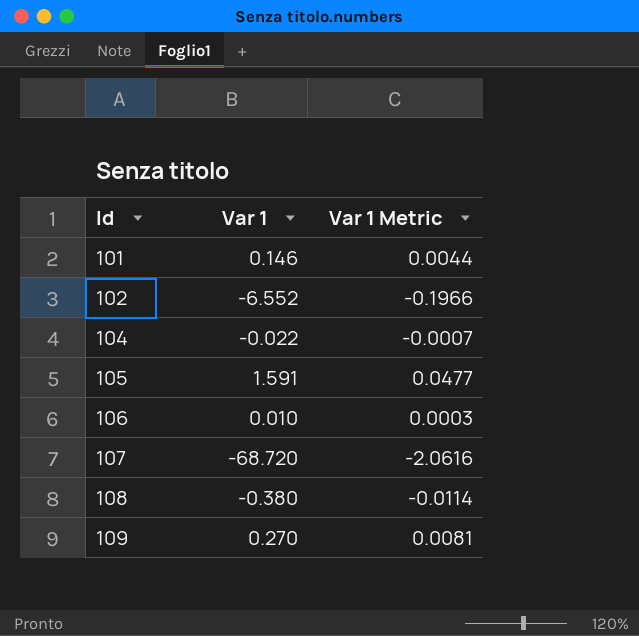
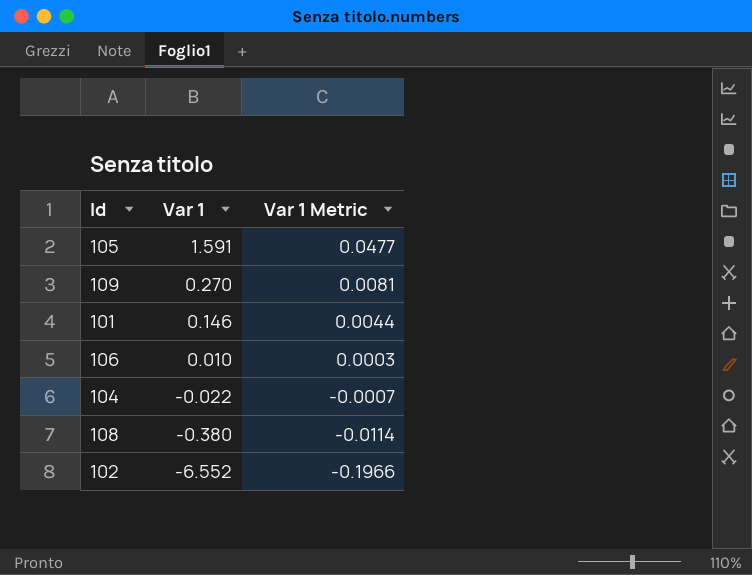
row order: Id ascending -> Var 1 descending
row 107: -68.720 | -2.0616 -> none

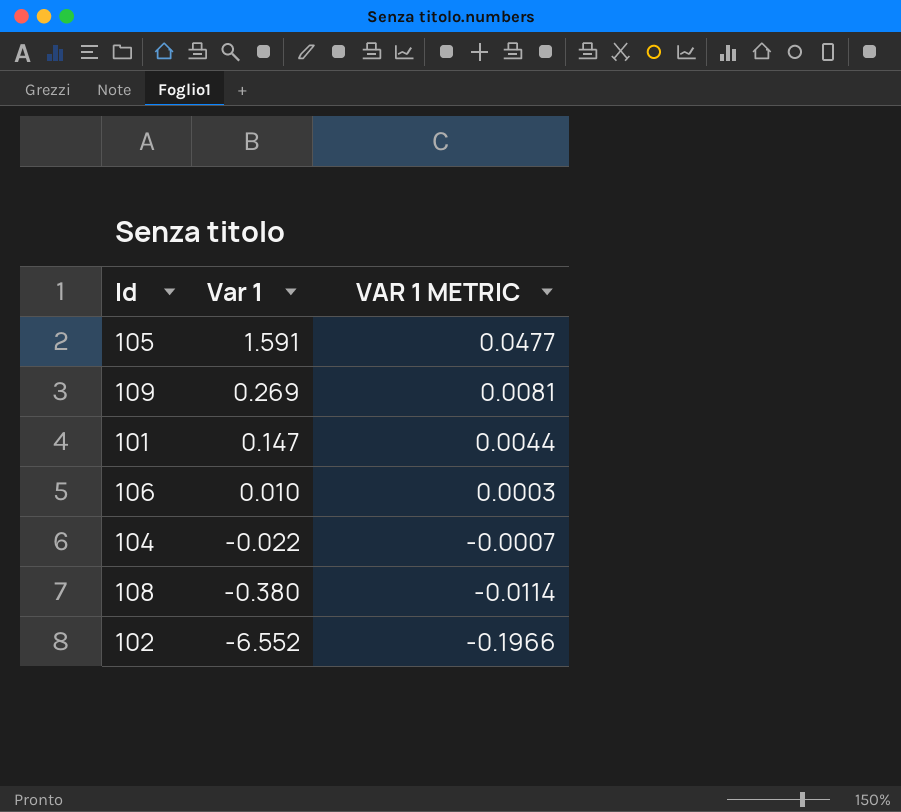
column name: Var 1 Metric -> VAR 1 METRIC
109 | Var 1: 0.270 -> 0.269
101 | Var 1: 0.146 -> 0.147

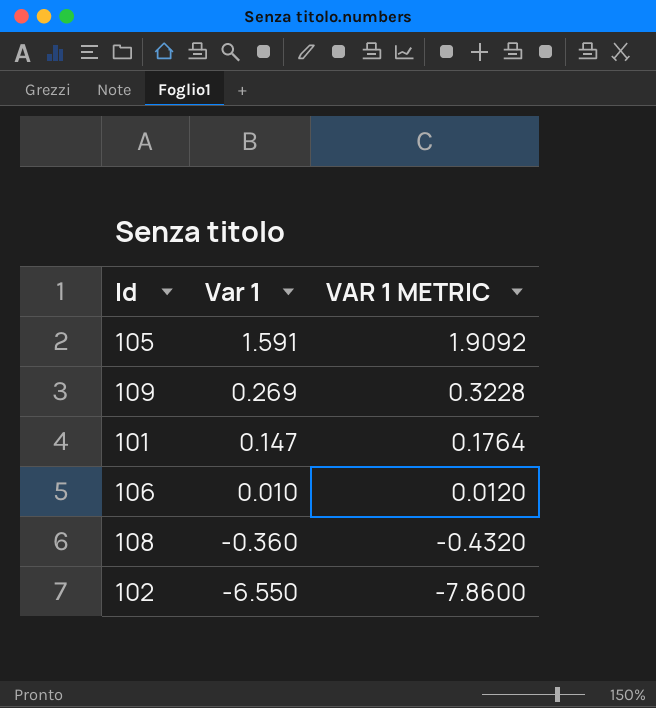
column VAR 1 METRIC | formula: [Var 1] * 0.03 -> [Var 1] * 1.2
row 104: -0.022 | -0.0007 -> none
108 | Var 1: -0.380 -> -0.360
102 | Var 1: -6.552 -> -6.550

